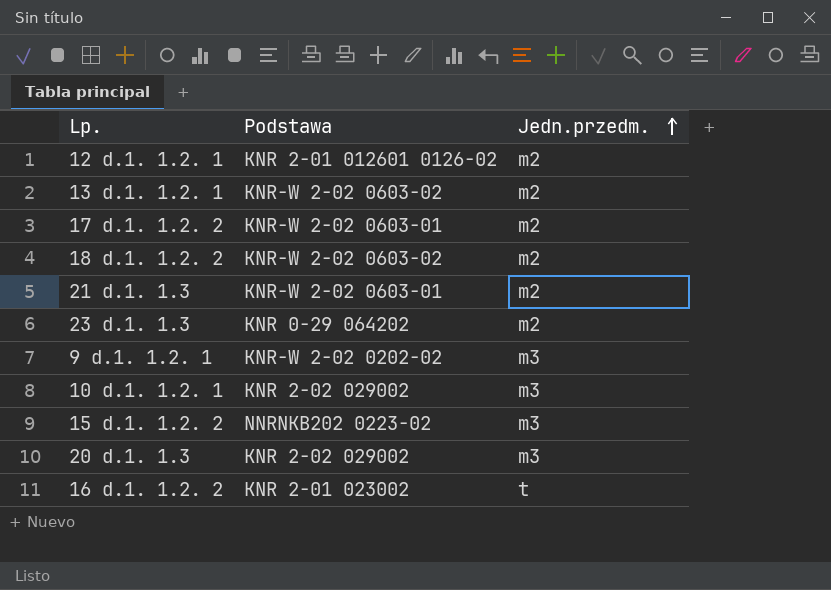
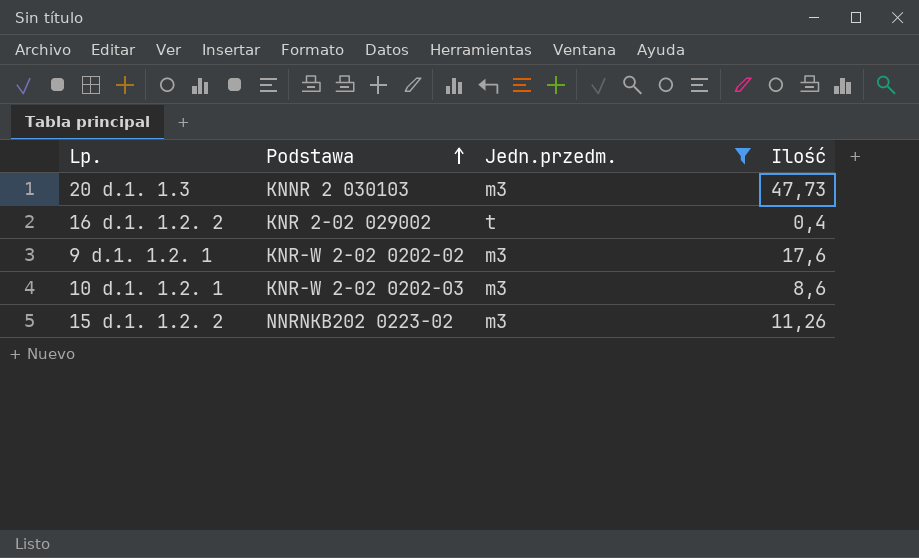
filter: none -> Jedn.przedm. != m2
row order: Jedn.przedm. ascending -> Podstawa ascending
column Ilość | position: none -> 4
20 d.1. 1.3 | Podstawa: KNR 2-02 029002 -> KNNR 2 030103
16 d.1. 1.2. 2 | Podstawa: KNR 2-01 023002 -> KNR 2-02 029002
10 d.1. 1.2. 1 | Podstawa: KNR 2-02 029002 -> KNR-W 2-02 0202-03

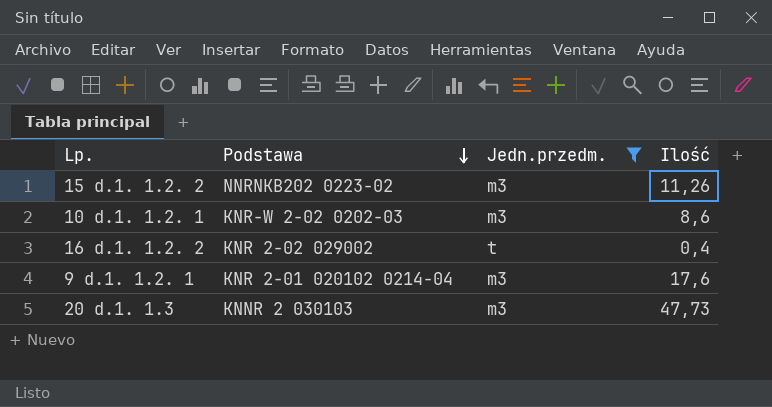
row order: Podstawa ascending -> Podstawa descending
9 d.1. 1.2. 1 | Podstawa: KNR-W 2-02 0202-02 -> KNR 2-01 020102 0214-04

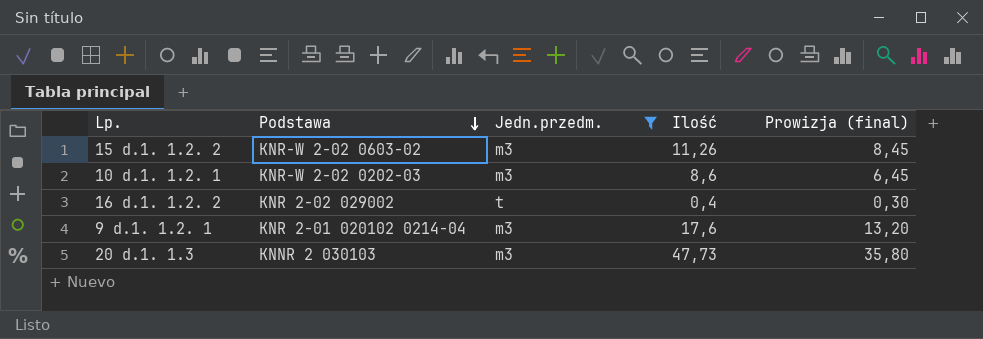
column Prowizja (final) | formula: none -> [Ilość] * 0,75
15 d.1. 1.2. 2 | Podstawa: NNRNKB202 0223-02 -> KNR-W 2-02 0603-02

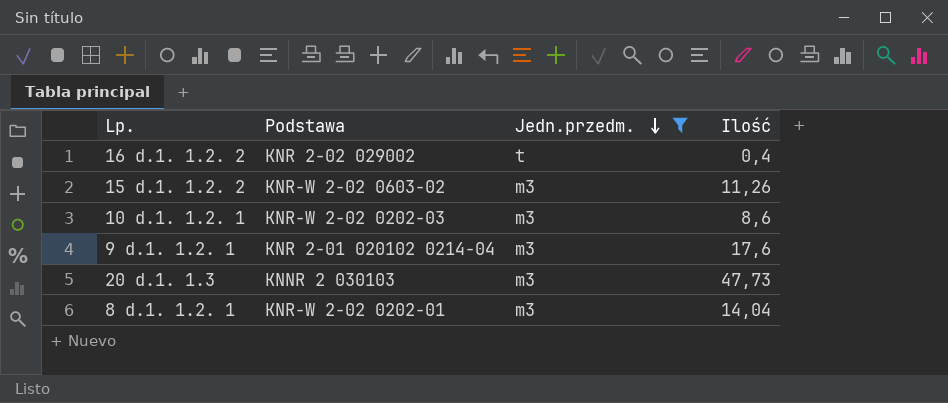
row order: Podstawa descending -> Jedn.przedm. descending
column Prowizja (final) | formula: [Ilość] * 0,75 -> none
row 8 d.1. 1.2. 1: none -> KNR-W 2-02 0202-01 | m3 | 14,04

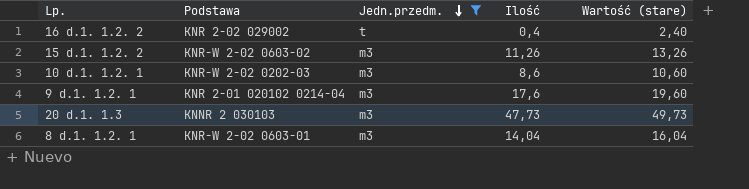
column Wartość (stare) | formula: none -> [Ilość] + 2
8 d.1. 1.2. 1 | Podstawa: KNR-W 2-02 0202-01 -> KNR-W 2-02 0603-01

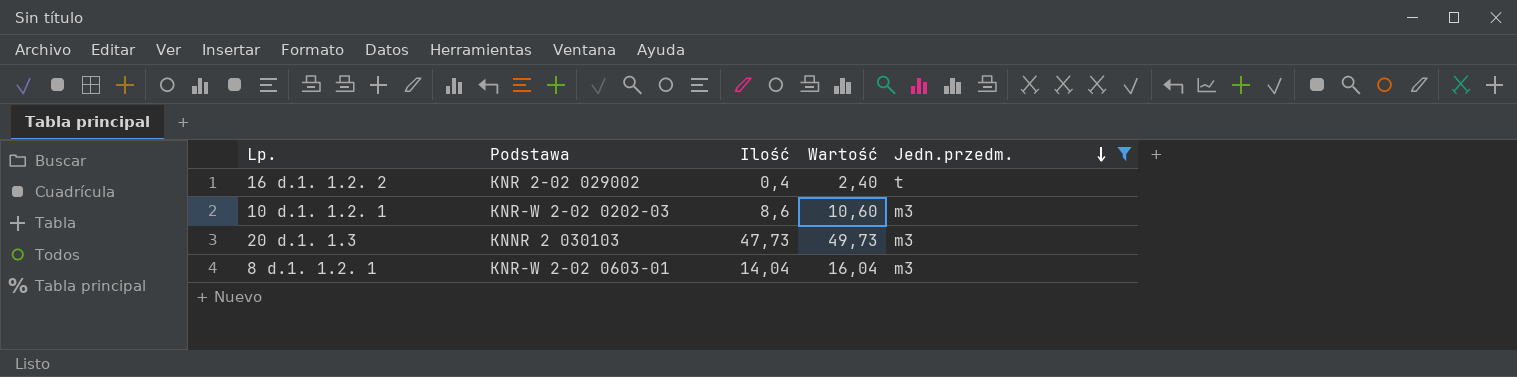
column name: Wartość (stare) -> Wartość
column Jedn.przedm. | position: 3 -> 5
row 15 d.1. 1.2. 2: KNR-W 2-02 0603-02 | m3 | 11,26 | 13,26 -> none
row 9 d.1. 1.2. 1: KNR 2-01 020102 0214-04 | m3 | 17,6 | 19,60 -> none

